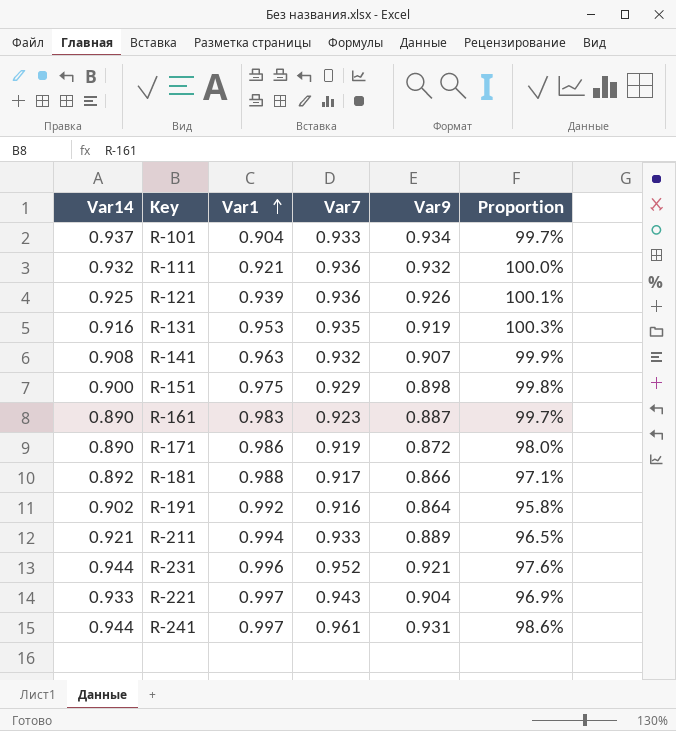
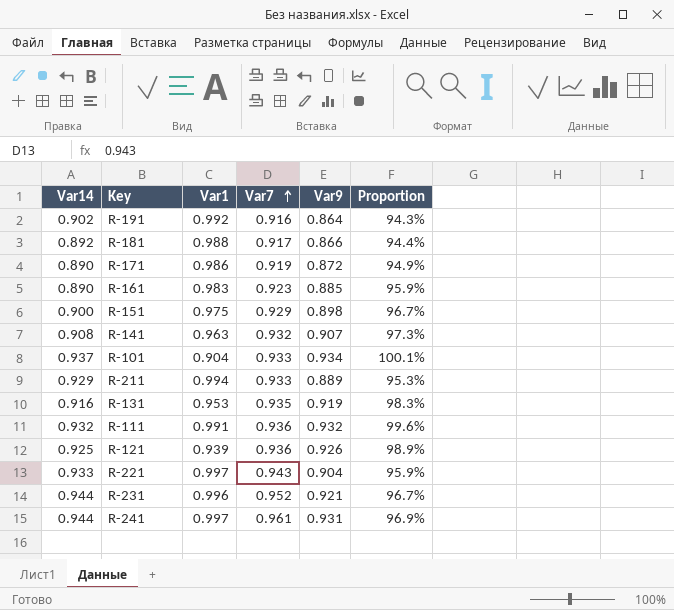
row order: Var1 ascending -> Var7 ascending
column Proportion | formula: [Var9] / [Var14] -> [Var9] / [Var7]
R-161 | Var9: 0.887 -> 0.885
R-211 | Var14: 0.921 -> 0.929
R-111 | Var1: 0.921 -> 0.991

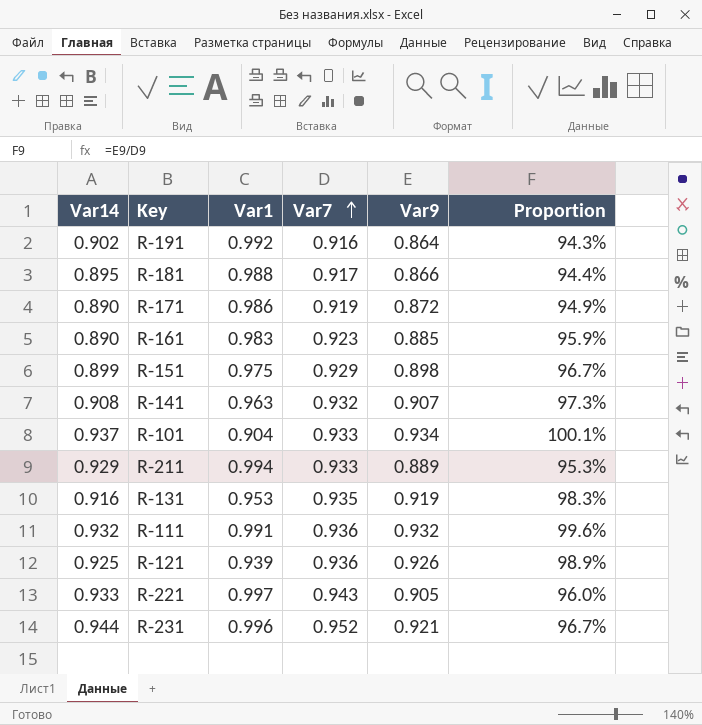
row R-241: 0.944 | 0.997 | 0.961 | 0.931 | 96.9% -> none
R-181 | Var14: 0.892 -> 0.895
R-151 | Var14: 0.900 -> 0.899
R-221 | Var9: 0.904 -> 0.905
R-221 | Proportion: 95.9% -> 96.0%

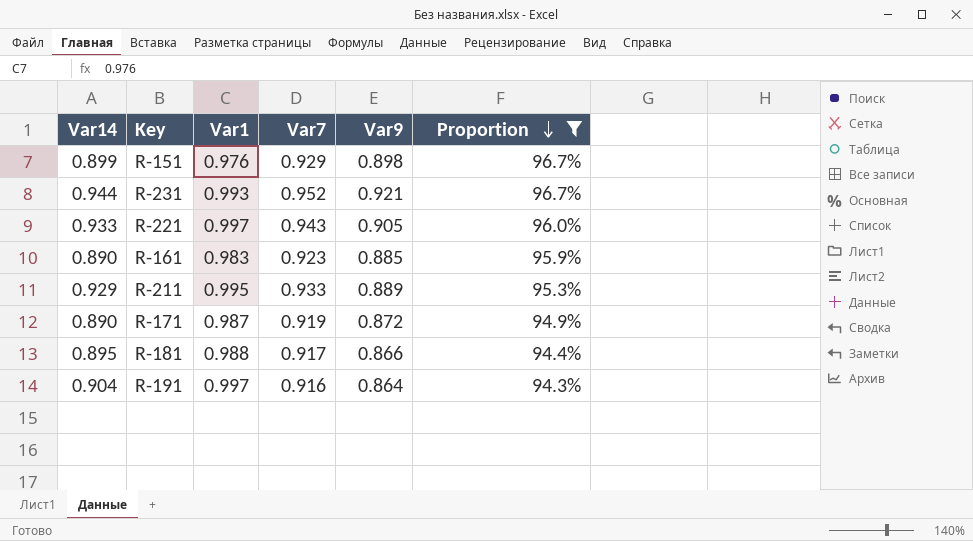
filter: none -> Proportion <= 96.7%
row order: Var7 ascending -> Proportion descending
R-151 | Var1: 0.975 -> 0.976
R-231 | Var1: 0.996 -> 0.993
R-211 | Var1: 0.994 -> 0.995
R-171 | Var1: 0.986 -> 0.987
R-191 | Var14: 0.902 -> 0.904
R-191 | Var1: 0.992 -> 0.997

